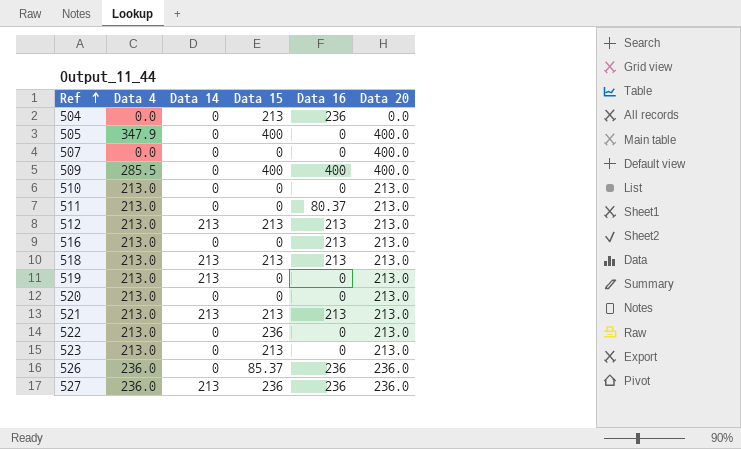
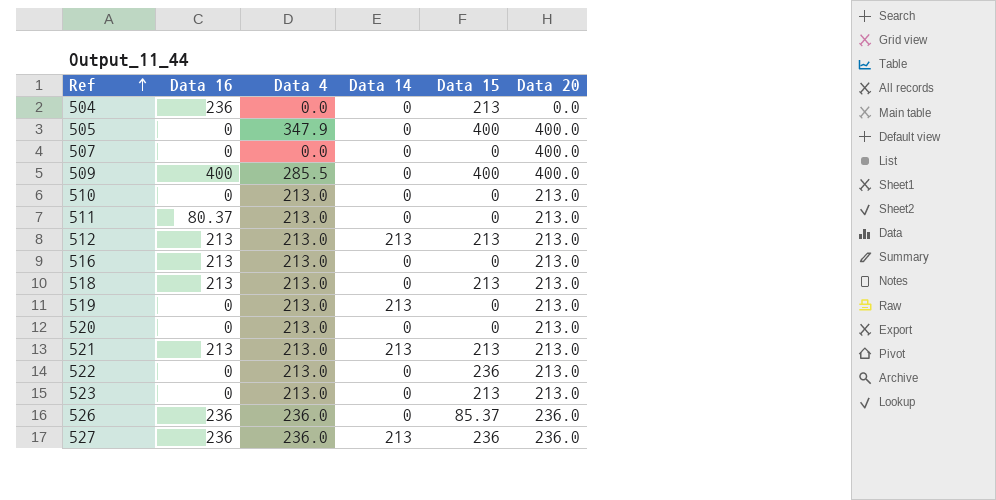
column Data 16 | position: 5 -> 2
518 | Data 14: 213 -> 0

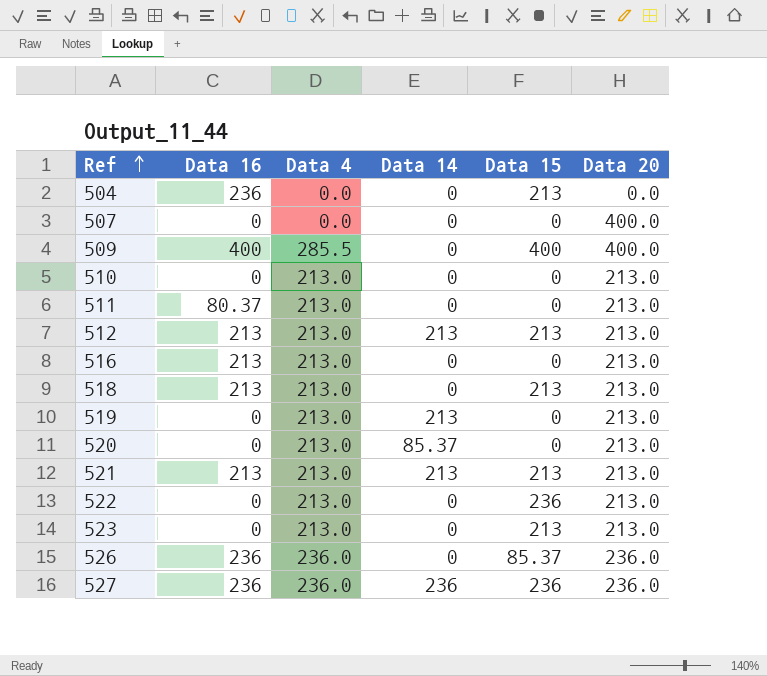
row 505: 0 | 347.9 | 0 | 400 | 400.0 -> none
520 | Data 14: 0 -> 85.37
527 | Data 14: 213 -> 236

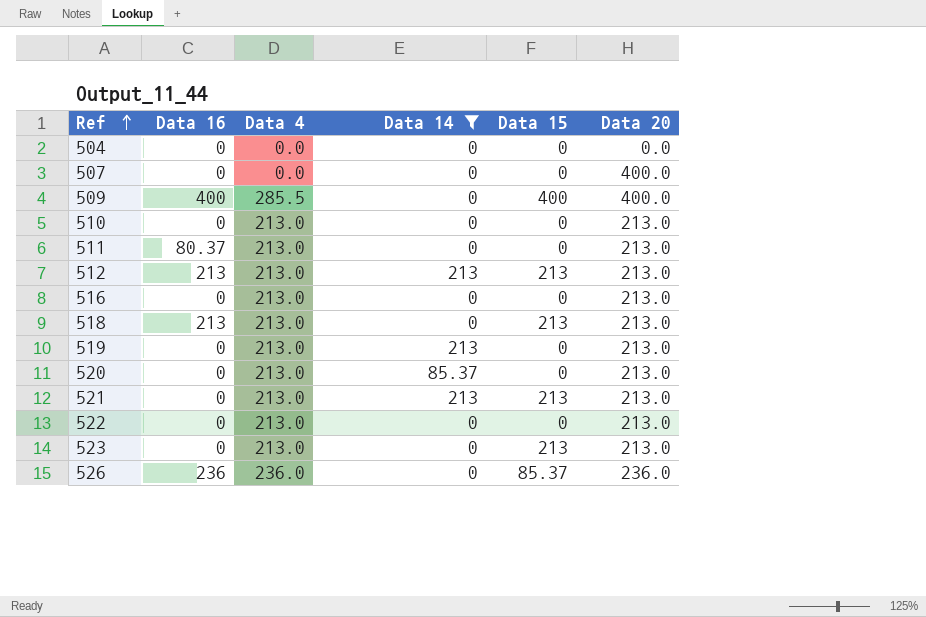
filter: none -> Data 14 != 236
504 | Data 16: 236 -> 0
504 | Data 15: 213 -> 0
516 | Data 16: 213 -> 0
521 | Data 16: 213 -> 0
522 | Data 15: 236 -> 0

